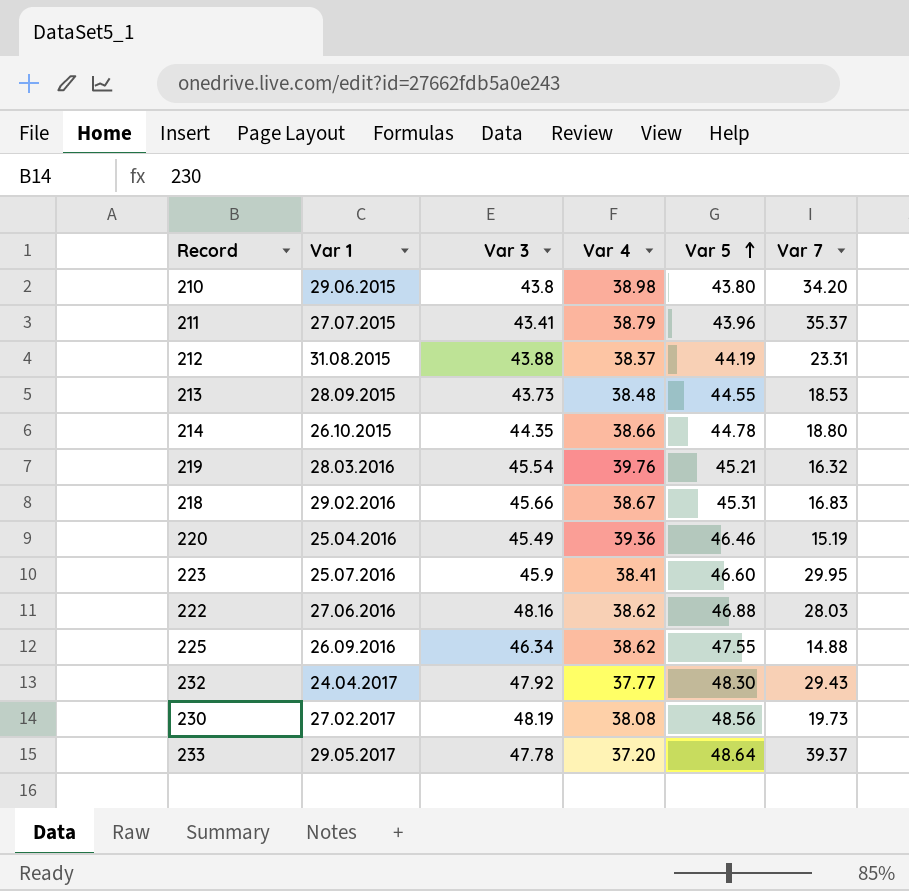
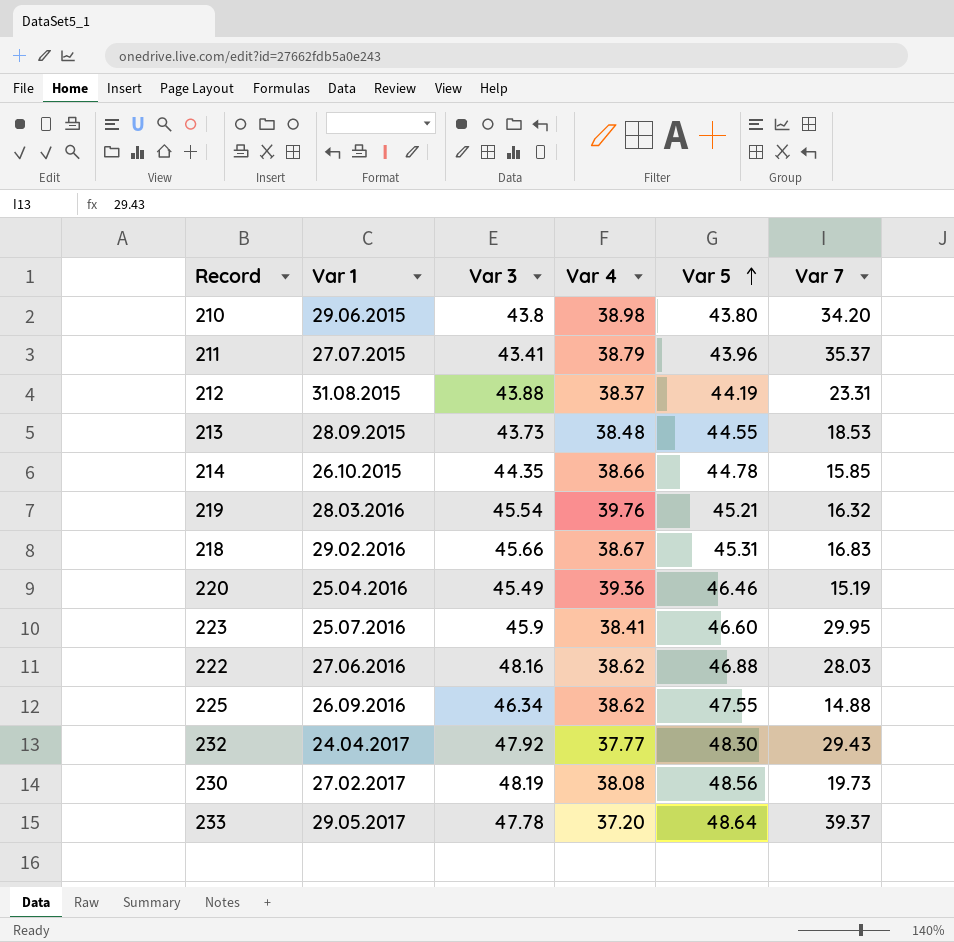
214 | Var 7: 18.80 -> 15.85

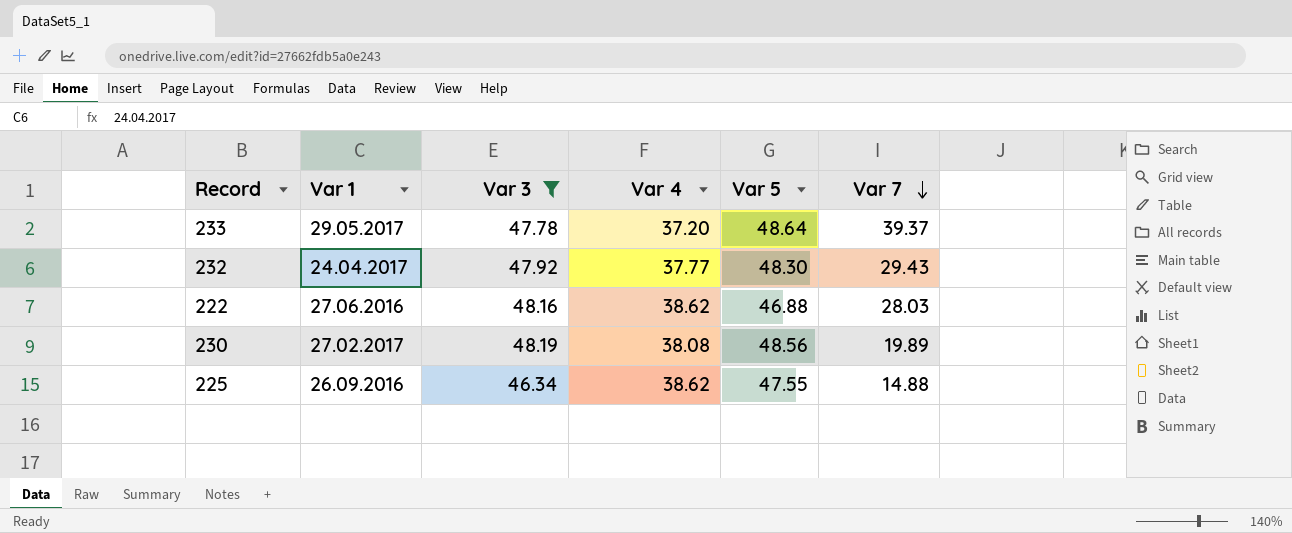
filter: none -> Var 3 >= 46.34
row order: Var 5 ascending -> Var 7 descending
230 | Var 7: 19.73 -> 19.89

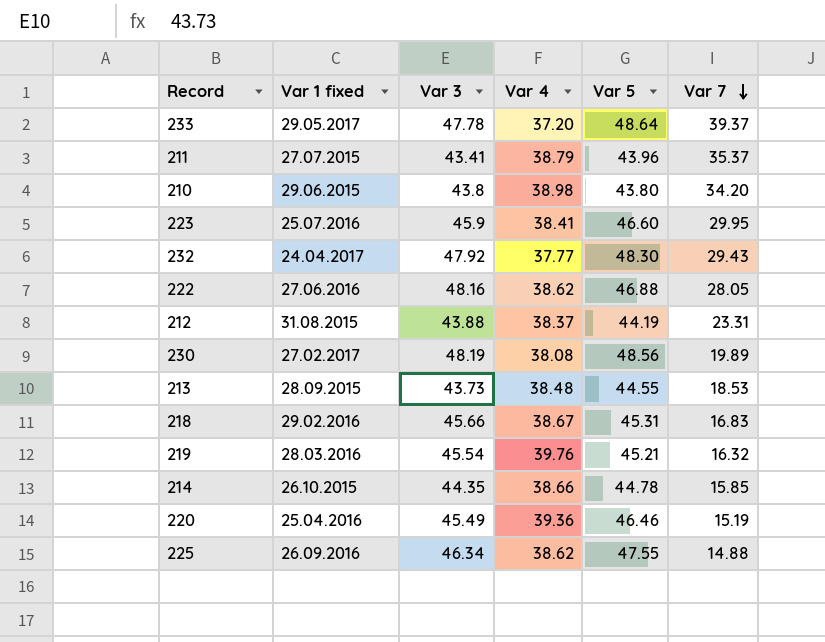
filter: Var 3 >= 46.34 -> none
column name: Var 1 -> Var 1 fixed
222 | Var 7: 28.03 -> 28.05

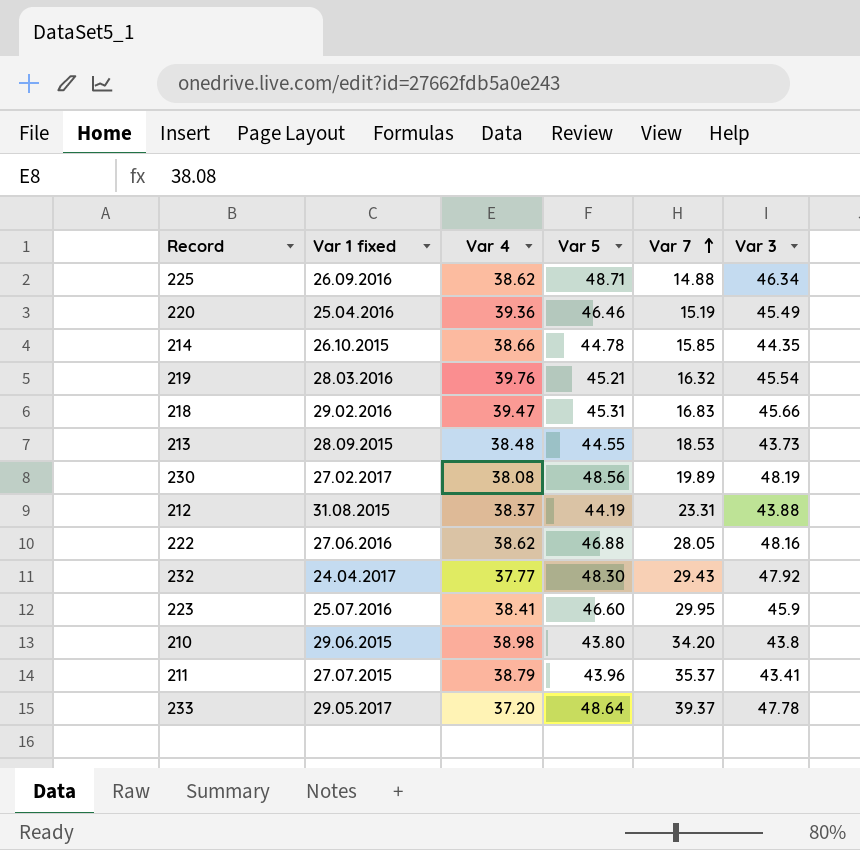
row order: Var 7 descending -> Var 7 ascending
column Var 3 | position: 3 -> 6
225 | Var 5: 47.55 -> 48.71
218 | Var 4: 38.67 -> 39.47

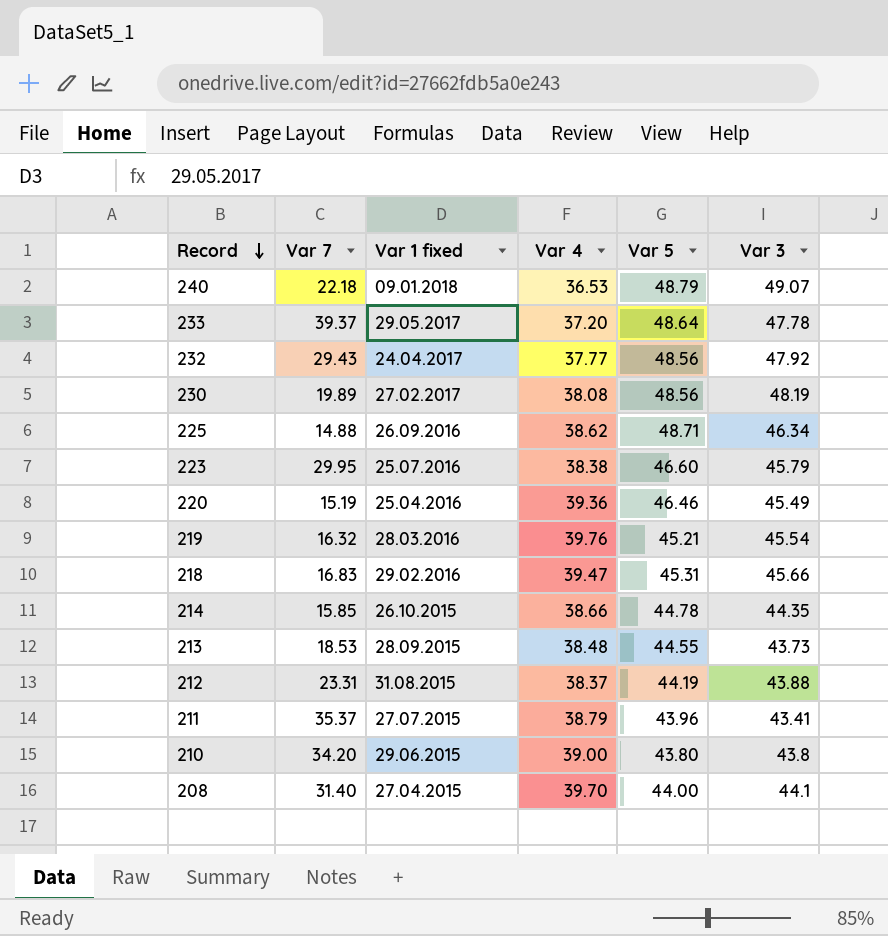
row order: Var 7 ascending -> Record descending
column Var 7 | position: 5 -> 2
row 222: 27.06.2016 | 38.62 | 46.88 | 28.05 | 48.16 -> none
row 240: none -> 22.18 | 09.01.2018 | 36.53 | 48.79 | 49.07
232 | Var 5: 48.30 -> 48.56
223 | Var 4: 38.41 -> 38.38
223 | Var 3: 45.9 -> 45.79
210 | Var 4: 38.98 -> 39.00
row 208: none -> 31.40 | 27.04.2015 | 39.70 | 44.00 | 44.1

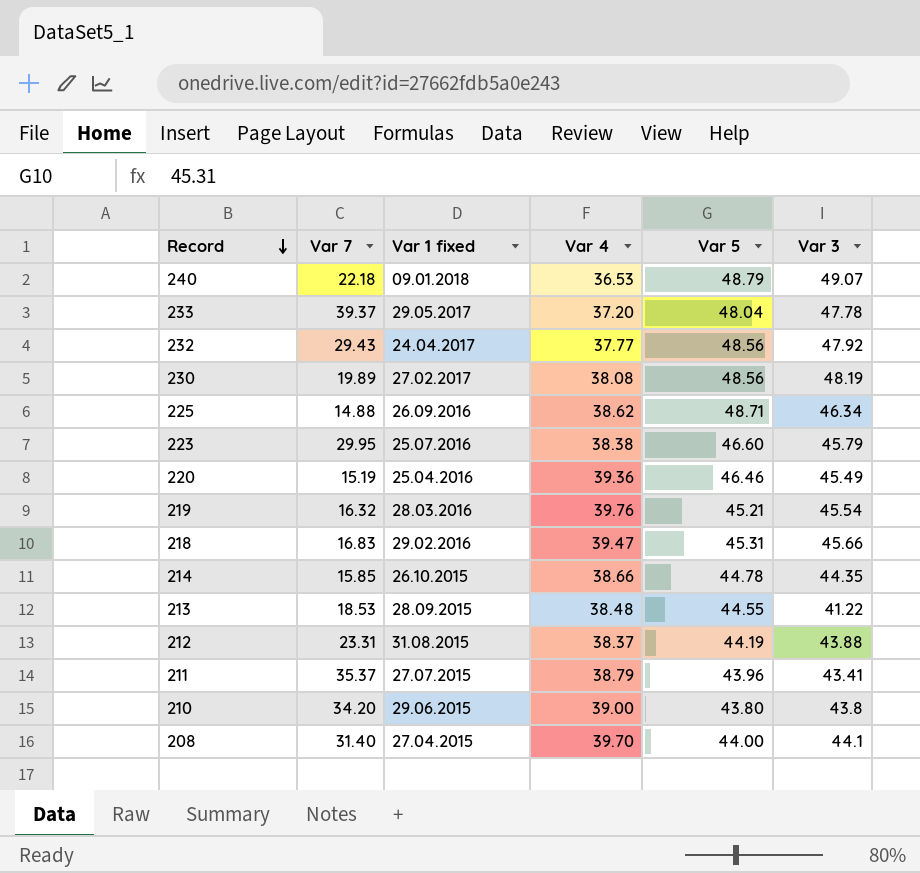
233 | Var 5: 48.64 -> 48.04
213 | Var 3: 43.73 -> 41.22

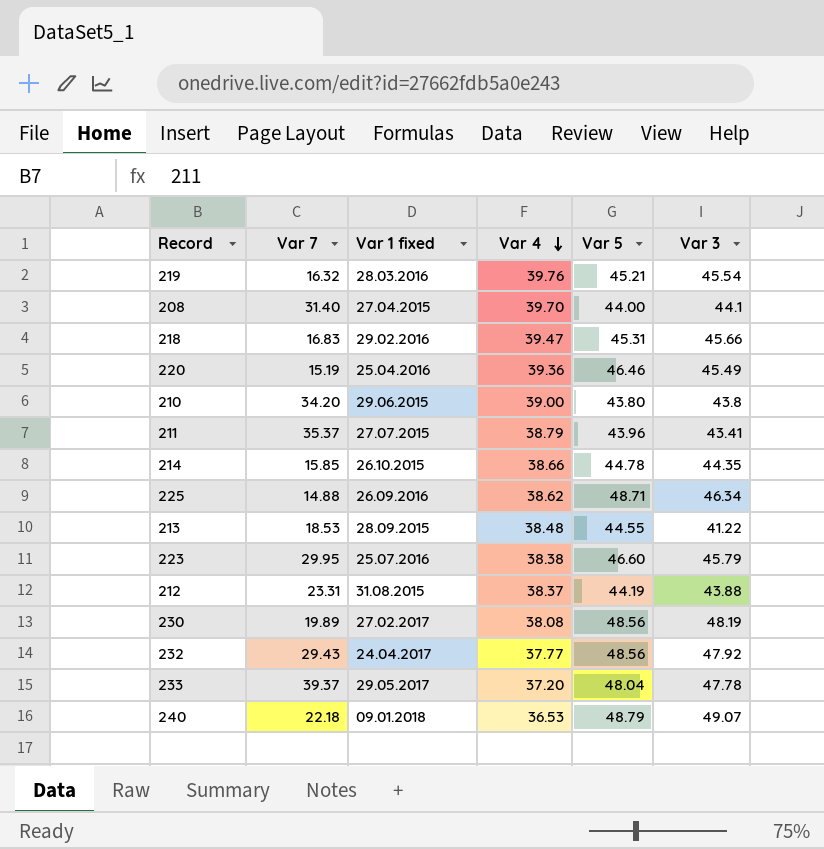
row order: Record descending -> Var 4 descending

